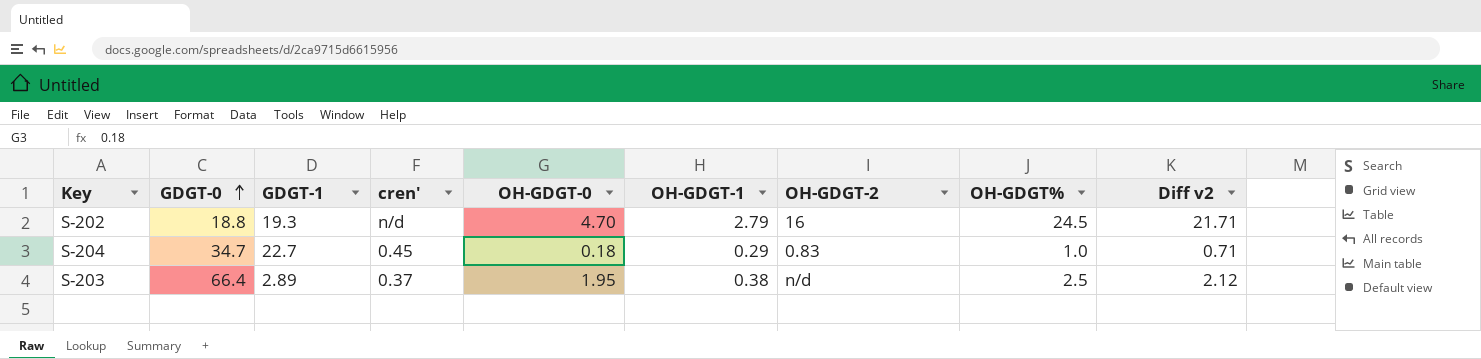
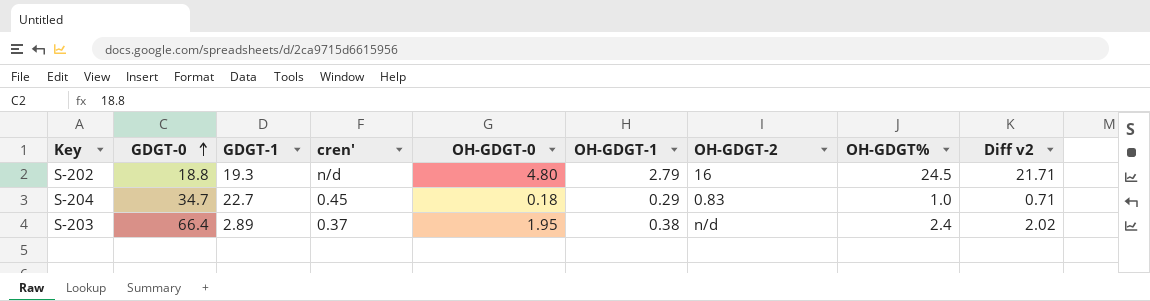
S-202 | OH-GDGT-0: 4.70 -> 4.80
S-203 | OH-GDGT%: 2.5 -> 2.4
S-203 | Diff v2: 2.12 -> 2.02

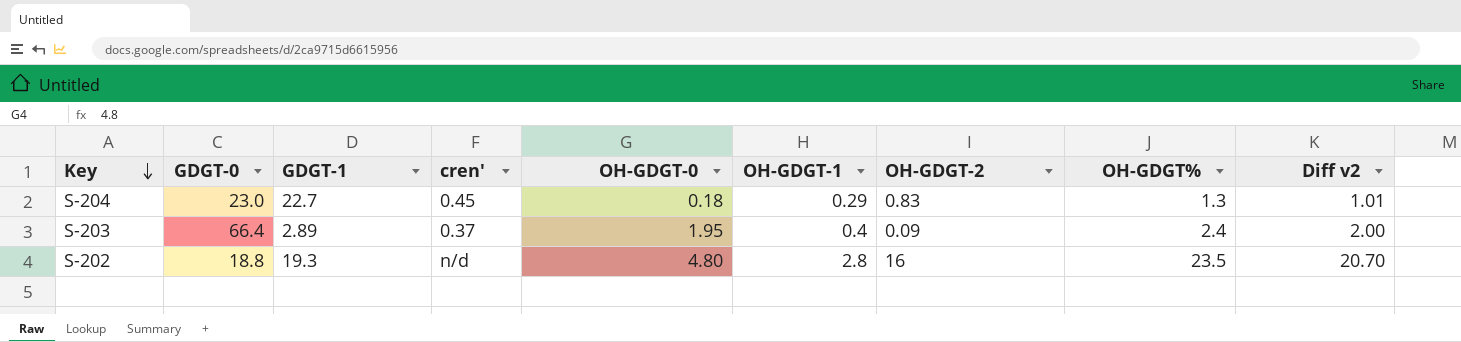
row order: GDGT-0 ascending -> Key descending
S-204 | GDGT-0: 34.7 -> 23.0
S-204 | OH-GDGT%: 1.0 -> 1.3
S-204 | Diff v2: 0.71 -> 1.01
S-203 | OH-GDGT-1: 0.38 -> 0.4
S-203 | OH-GDGT-2: n/d -> 0.09
S-203 | Diff v2: 2.02 -> 2.00
S-202 | OH-GDGT-1: 2.79 -> 2.8
S-202 | OH-GDGT%: 24.5 -> 23.5
S-202 | Diff v2: 21.71 -> 20.70

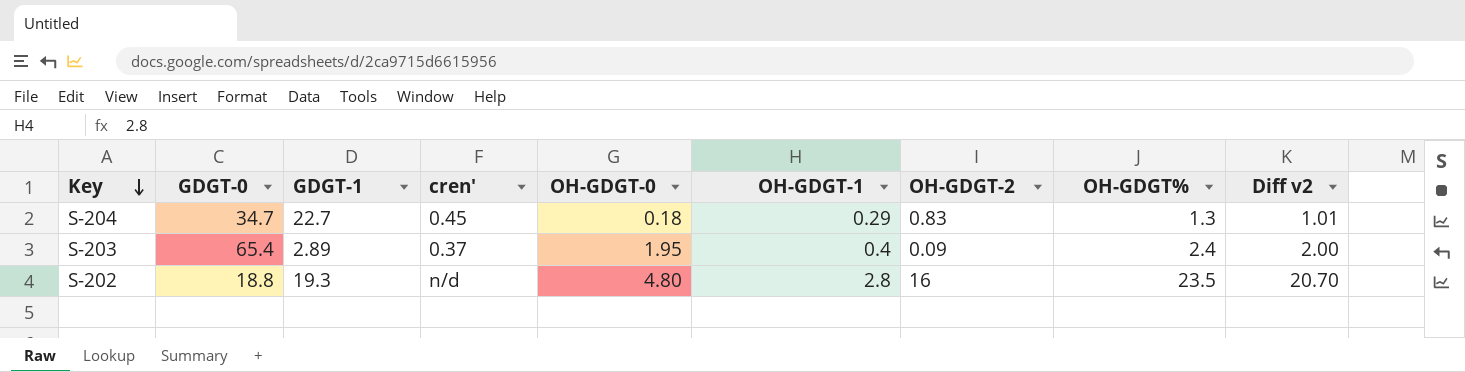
S-204 | GDGT-0: 23.0 -> 34.7
S-203 | GDGT-0: 66.4 -> 65.4

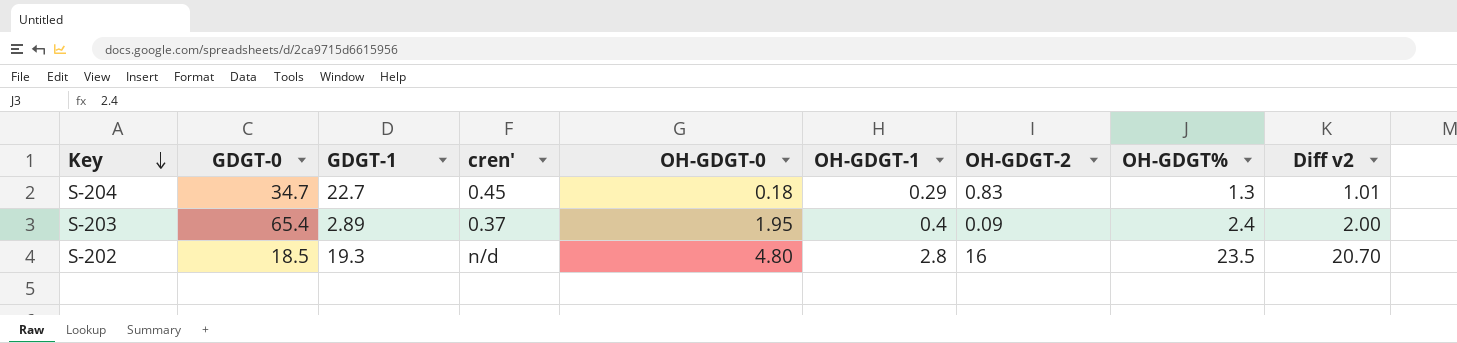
S-202 | GDGT-0: 18.8 -> 18.5

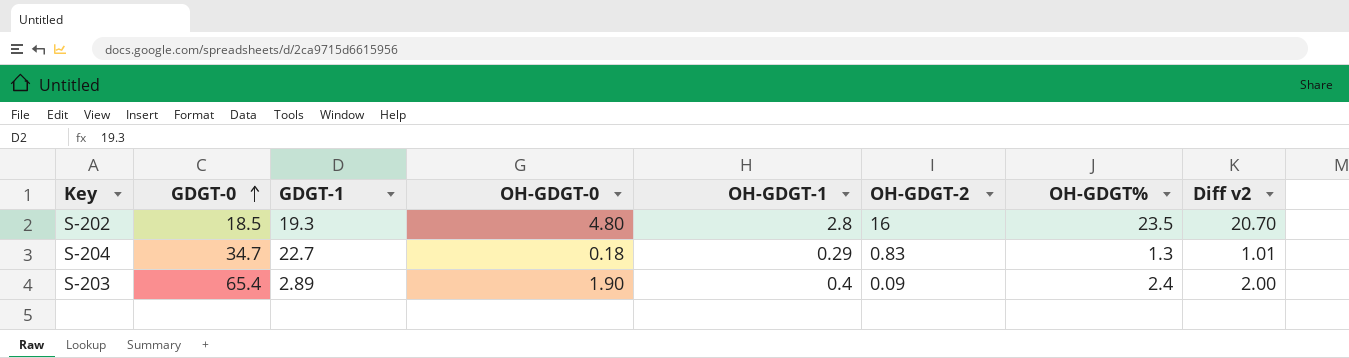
row order: Key descending -> GDGT-0 ascending
column cren′ | position: 4 -> none
S-203 | OH-GDGT-0: 1.95 -> 1.90

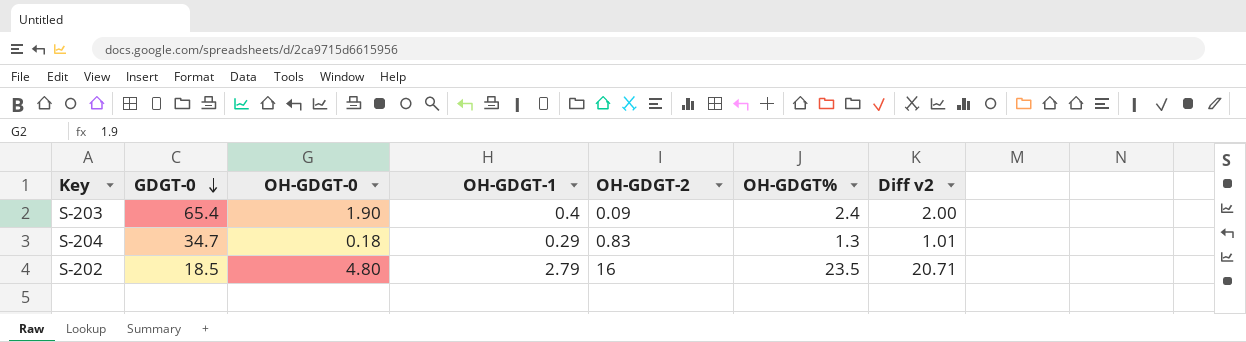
row order: GDGT-0 ascending -> GDGT-0 descending
column GDGT-1 | position: 3 -> none
S-202 | OH-GDGT-1: 2.8 -> 2.79
S-202 | Diff v2: 20.70 -> 20.71

